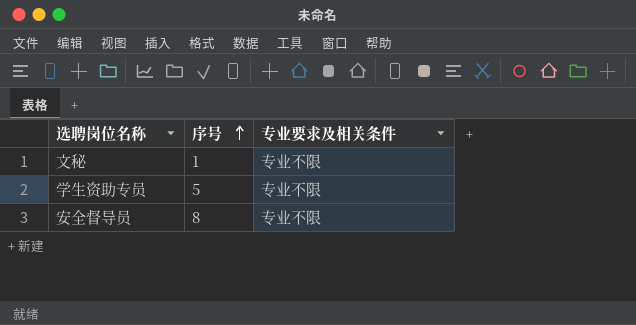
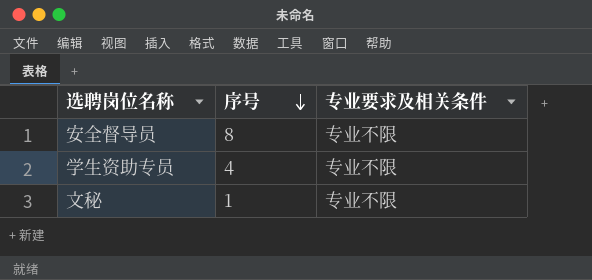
row order: 序号 ascending -> 序号 descending
学生资助专员 | 序号: 5 -> 4

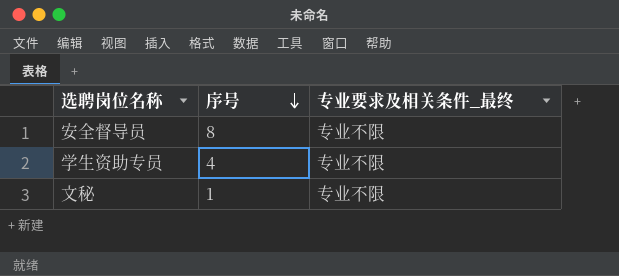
column name: 专业要求及相关条件 -> 专业要求及相关条件_最终

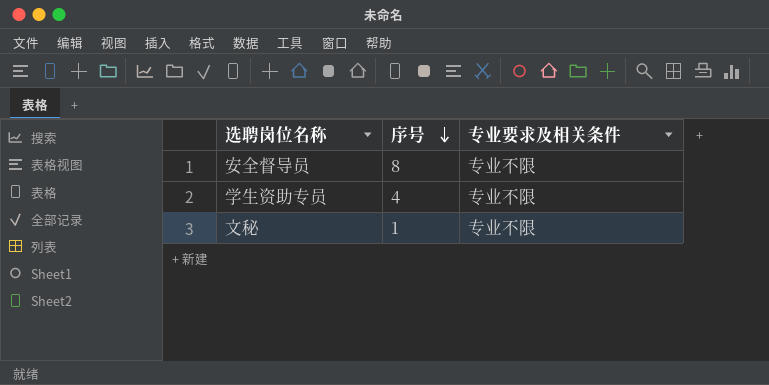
column name: 专业要求及相关条件_最终 -> 专业要求及相关条件

